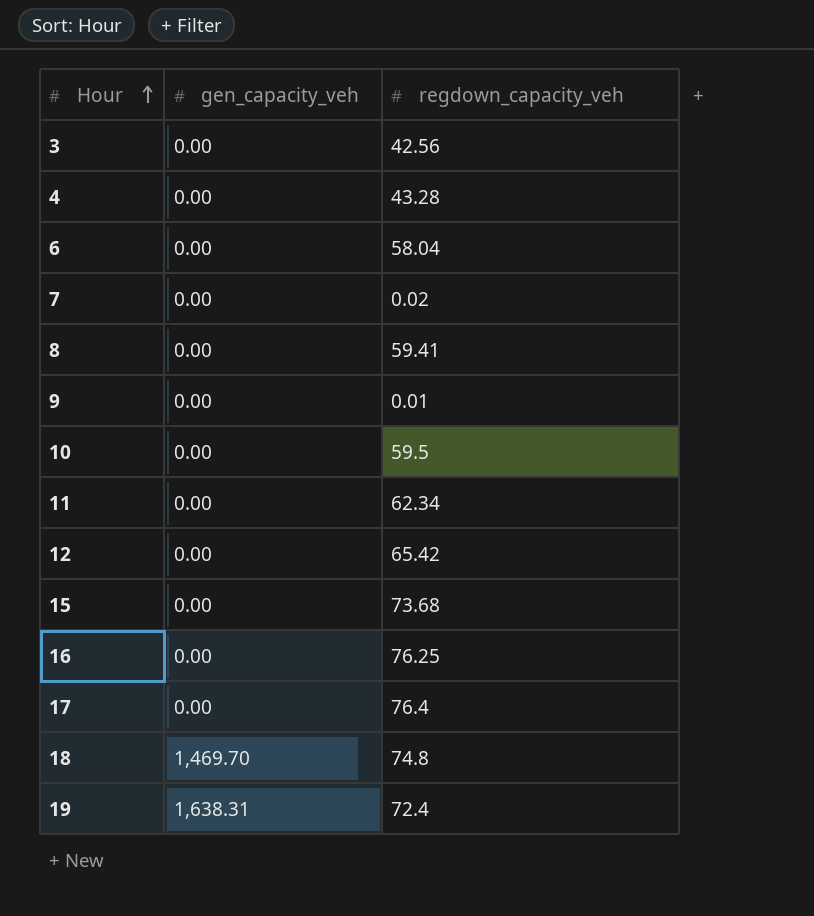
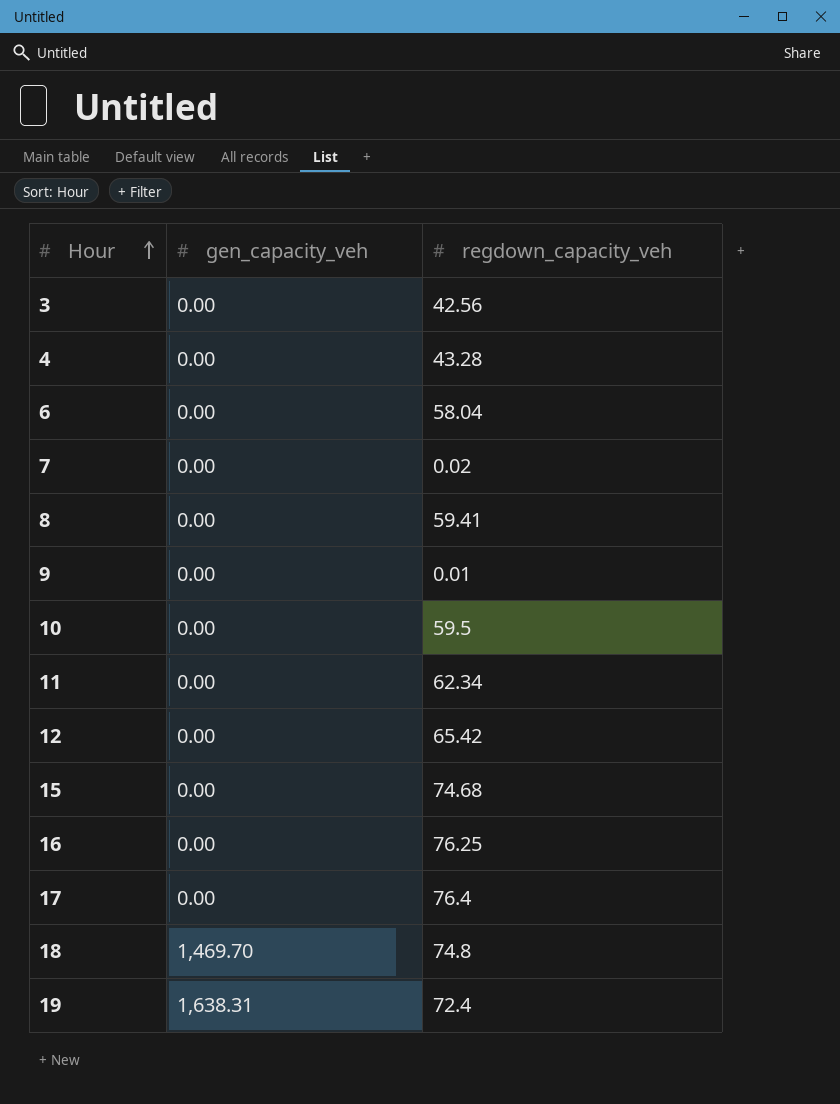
15 | regdown_capacity_veh: 73.68 -> 74.68

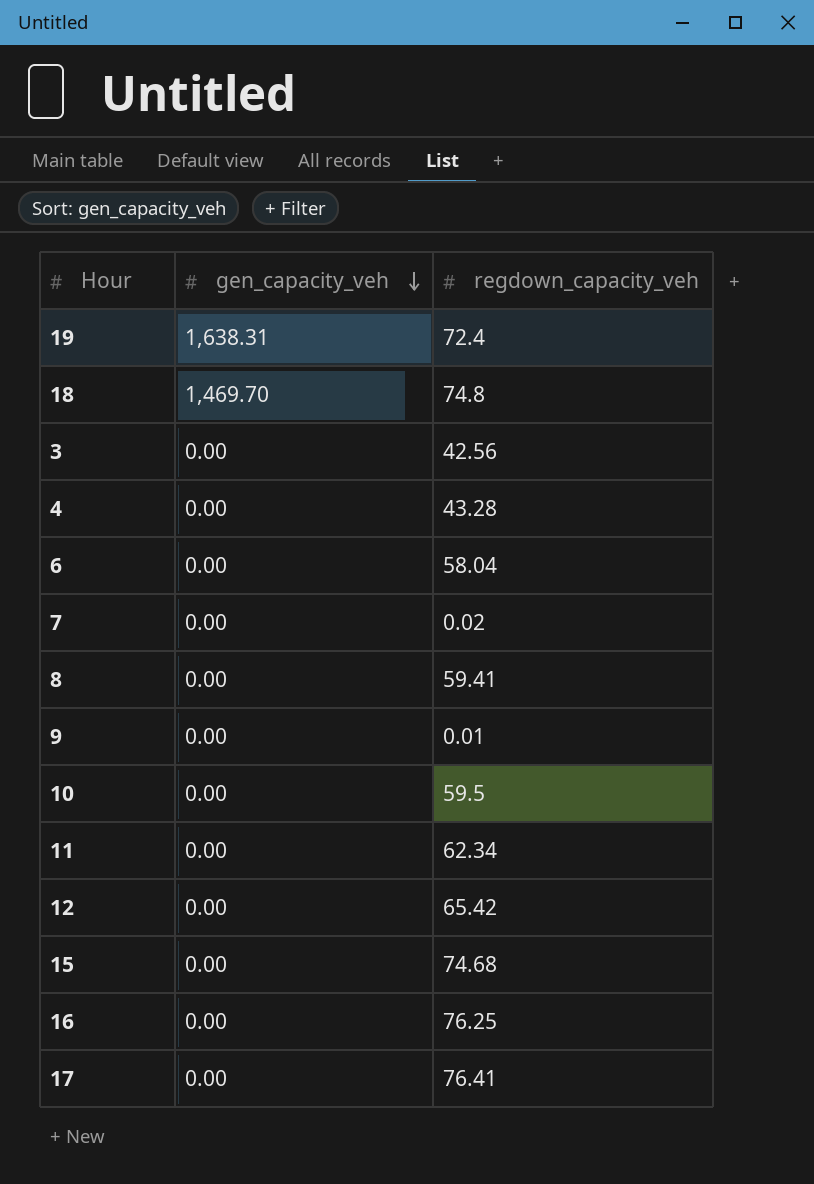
row order: Hour ascending -> gen_capacity_veh descending
17 | regdown_capacity_veh: 76.4 -> 76.41

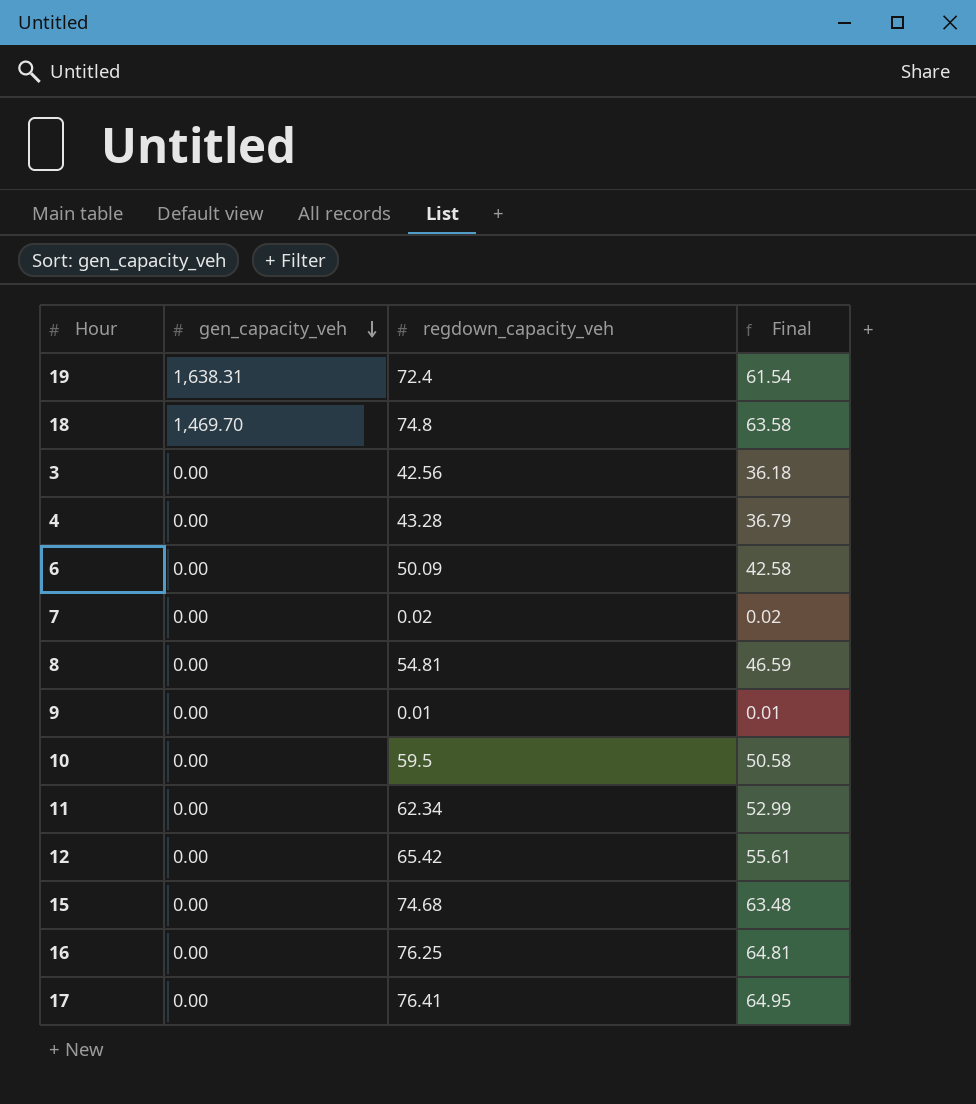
column Final | formula: none -> [regdown_capacity_veh] * 0.85
6 | regdown_capacity_veh: 58.04 -> 50.09
8 | regdown_capacity_veh: 59.41 -> 54.81

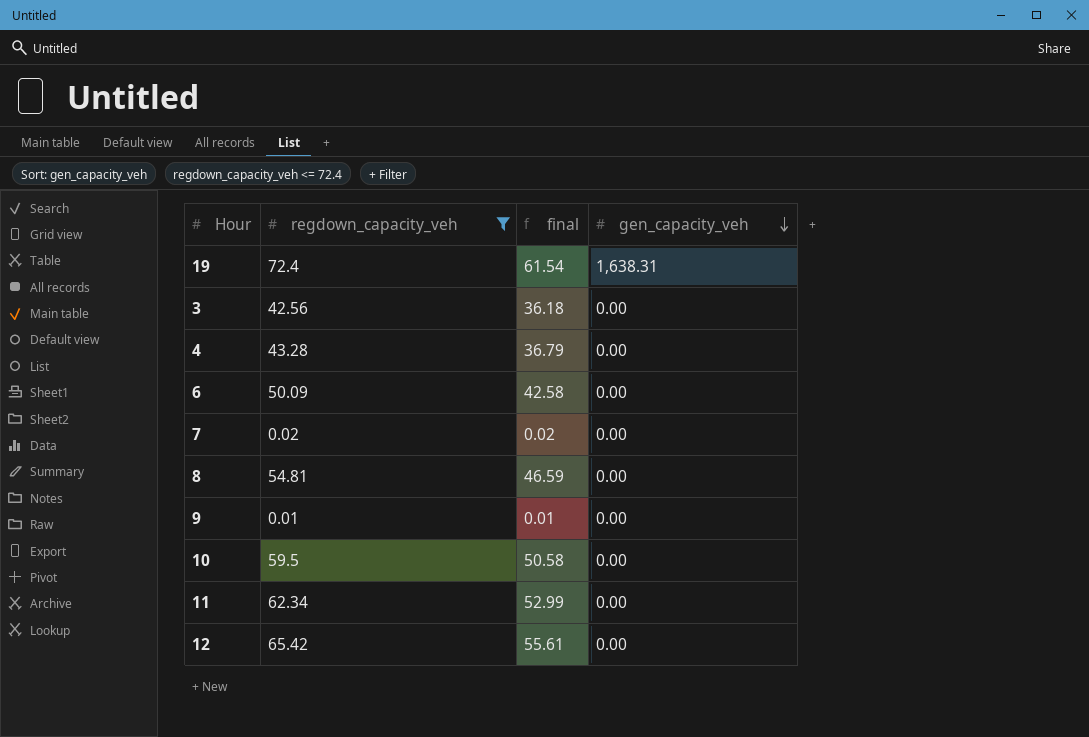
filter: none -> regdown_capacity_veh <= 72.4
column name: Final -> final
column gen_capacity_veh | position: 2 -> 4

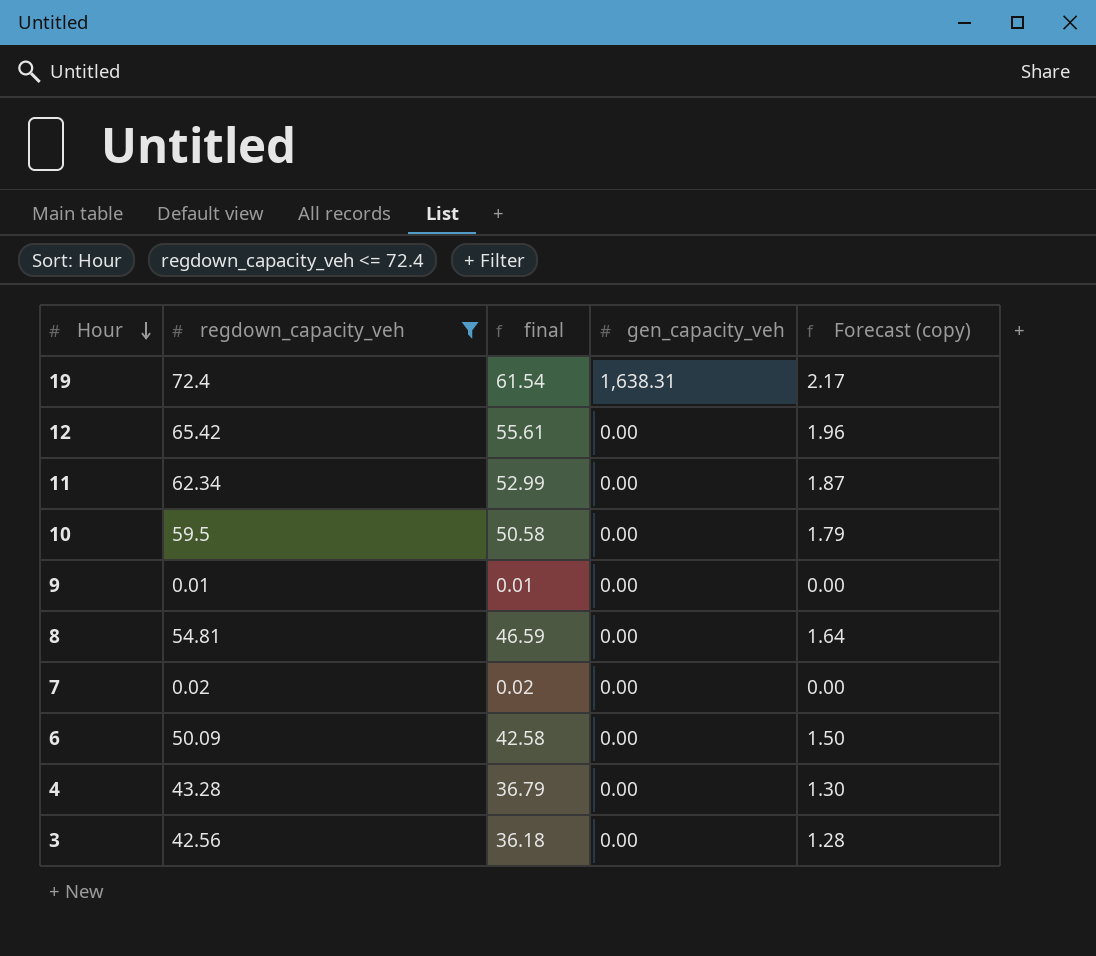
row order: gen_capacity_veh descending -> Hour descending
column Forecast (copy) | formula: none -> [regdown_capacity_veh] * 0.03

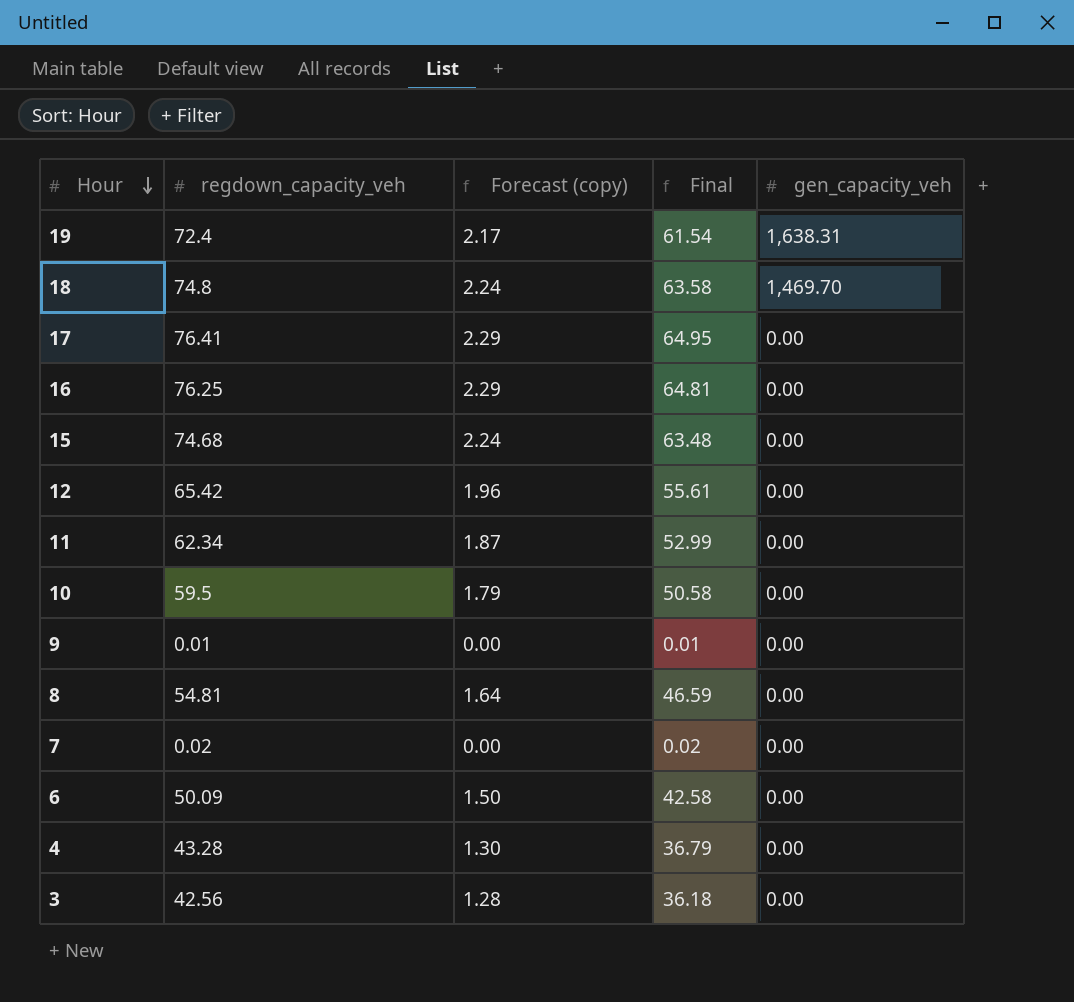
filter: regdown_capacity_veh <= 72.4 -> none
column Forecast (copy) | position: 5 -> 3
column name: final -> Final

